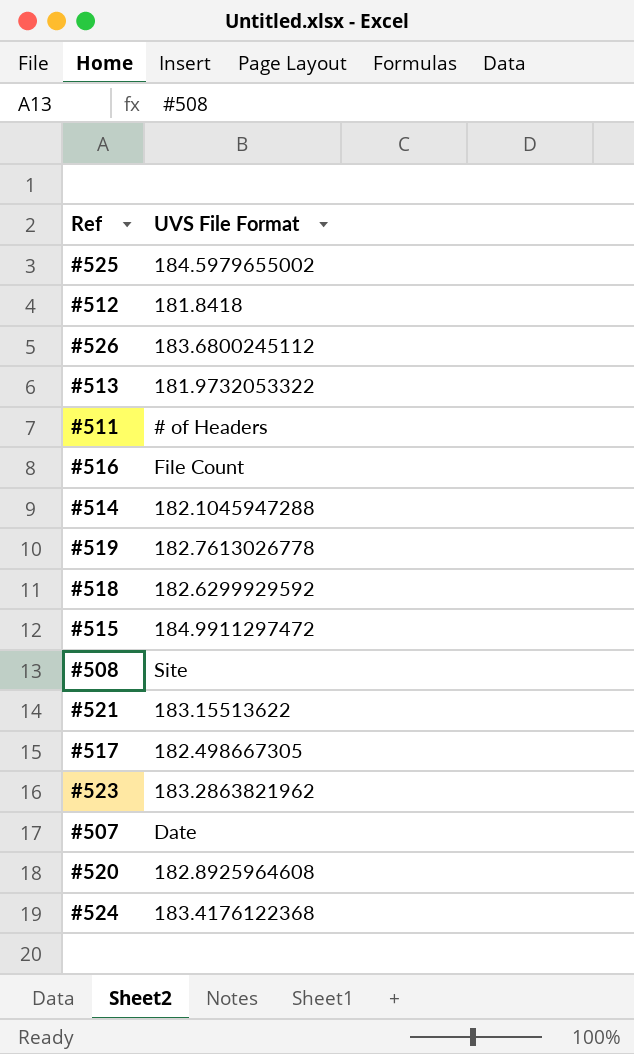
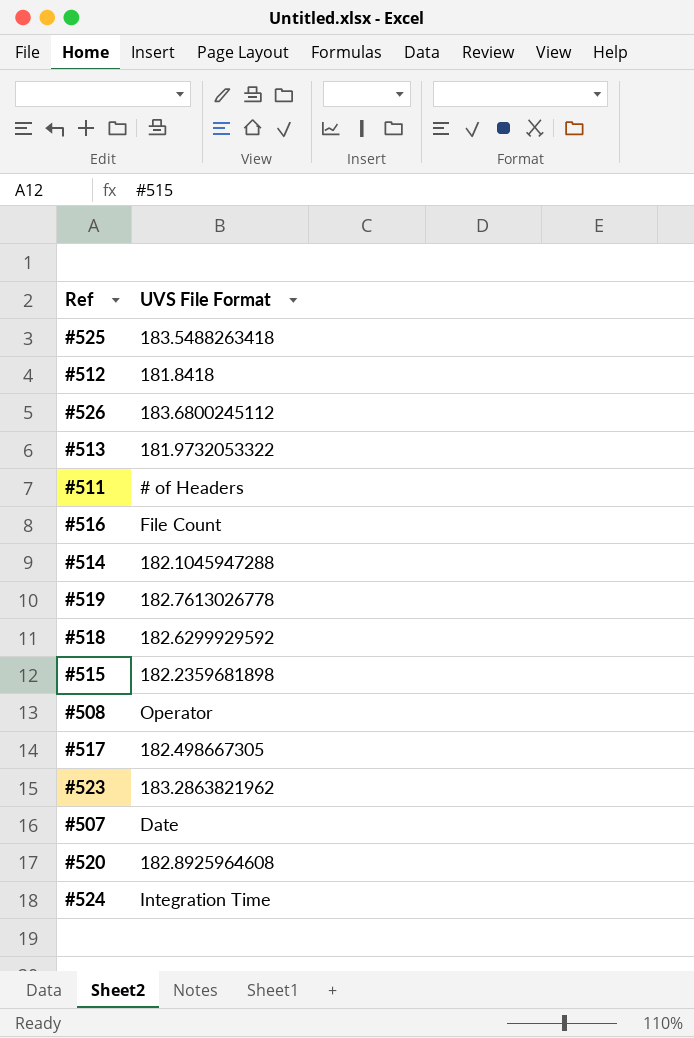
row #521: 183.15513622 -> none
#525 | UVS File Format: 184.5979655002 -> 183.5488263418
#515 | UVS File Format: 184.9911297472 -> 182.2359681898
#508 | UVS File Format: Site -> Operator
#524 | UVS File Format: 183.4176122368 -> Integration Time

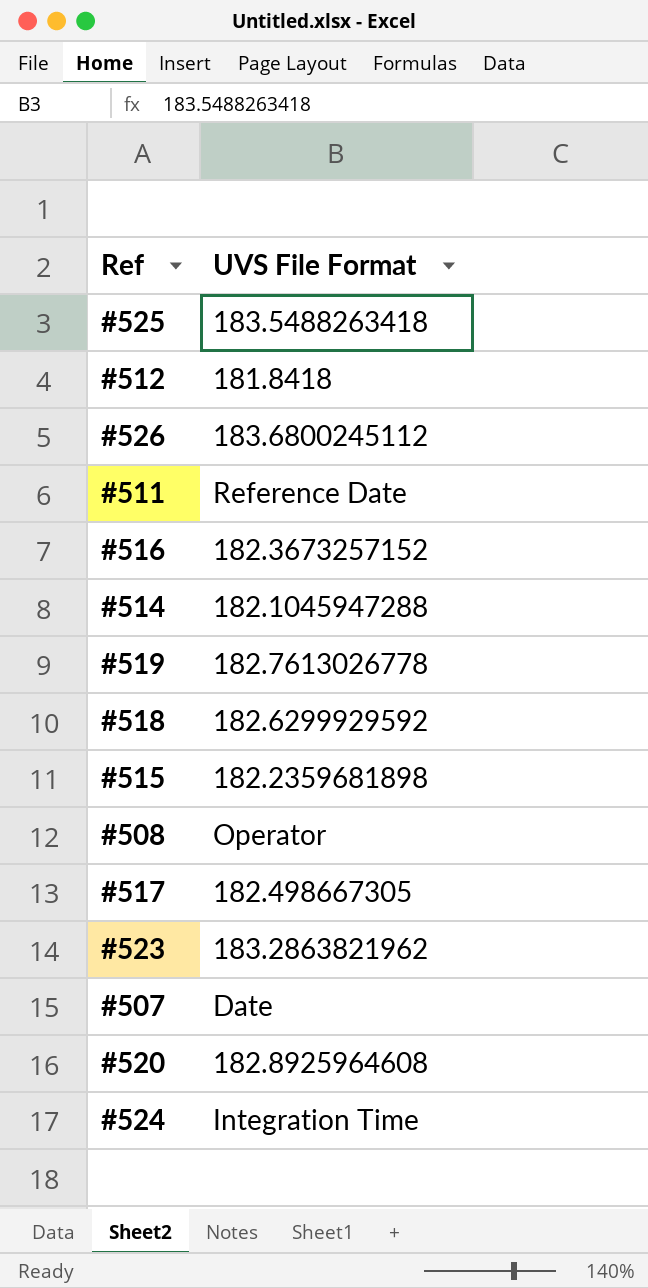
row #513: 181.9732053322 -> none
#511 | UVS File Format: # of Headers -> Reference Date
#516 | UVS File Format: File Count -> 182.3673257152

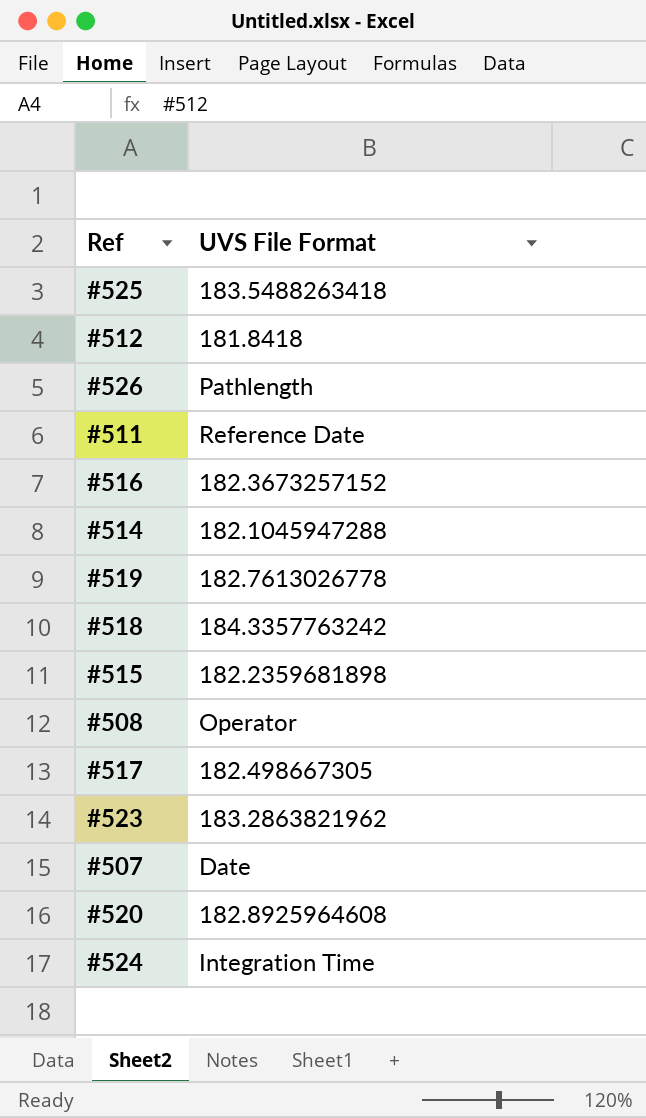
#526 | UVS File Format: 183.6800245112 -> Pathlength
#518 | UVS File Format: 182.6299929592 -> 184.3357763242

